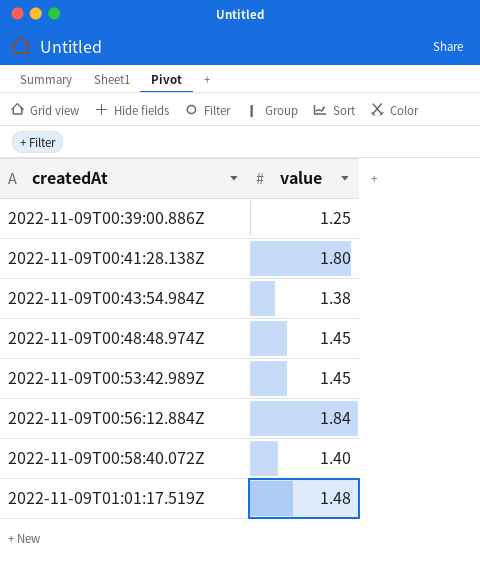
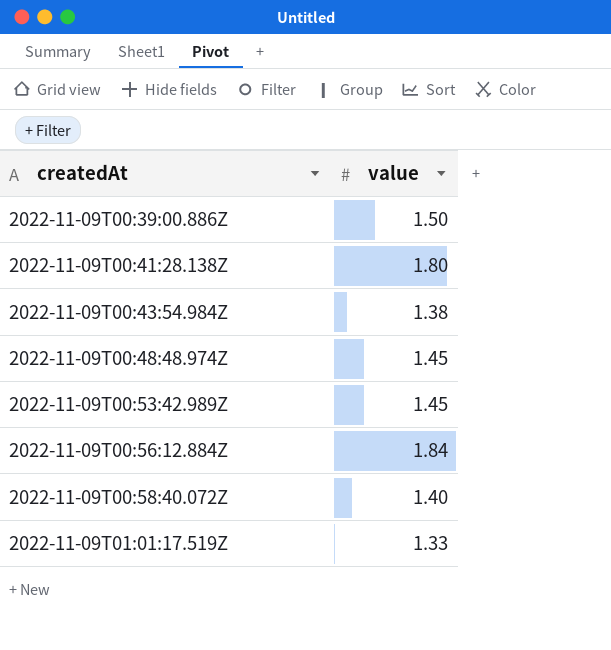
2022-11-09T00:39:00.886Z | value: 1.25 -> 1.50
2022-11-09T01:01:17.519Z | value: 1.48 -> 1.33

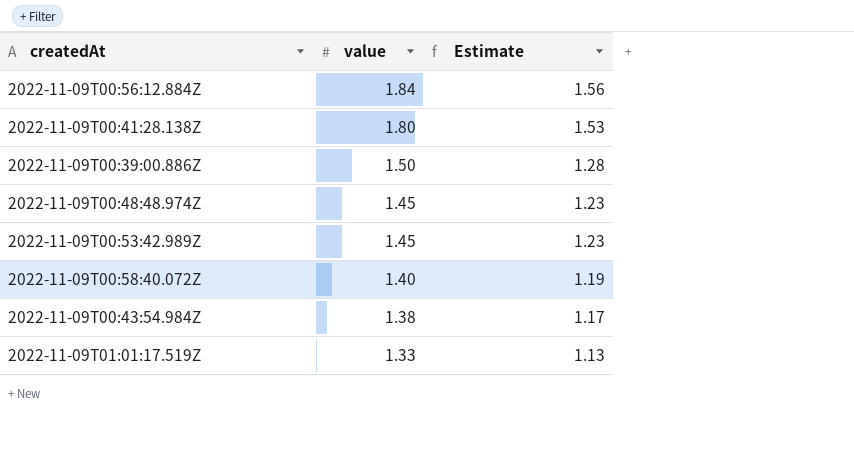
row order: createdAt ascending -> value descending
column Estimate | formula: none -> [value] * 0.85

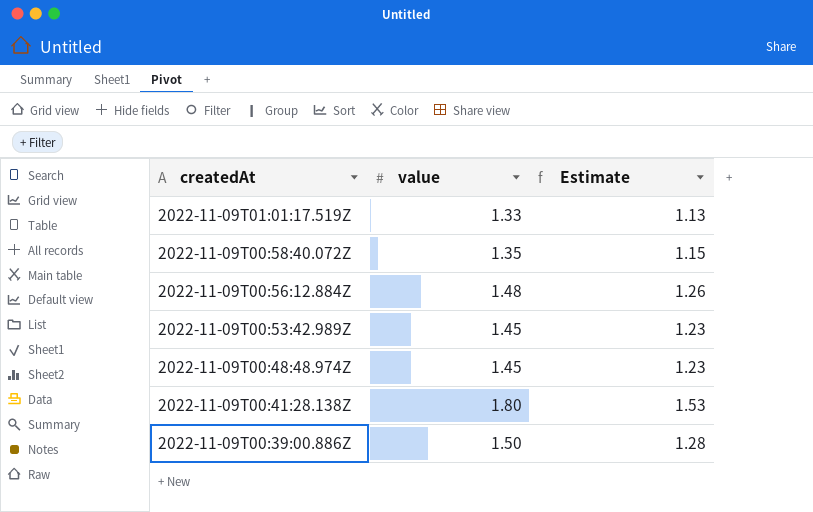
row order: value descending -> createdAt descending
row 2022-11-09T00:43:54.984Z: 1.38 | 1.17 -> none
2022-11-09T00:58:40.072Z | value: 1.40 -> 1.35
2022-11-09T00:58:40.072Z | Estimate: 1.19 -> 1.15
2022-11-09T00:56:12.884Z | value: 1.84 -> 1.48
2022-11-09T00:56:12.884Z | Estimate: 1.56 -> 1.26

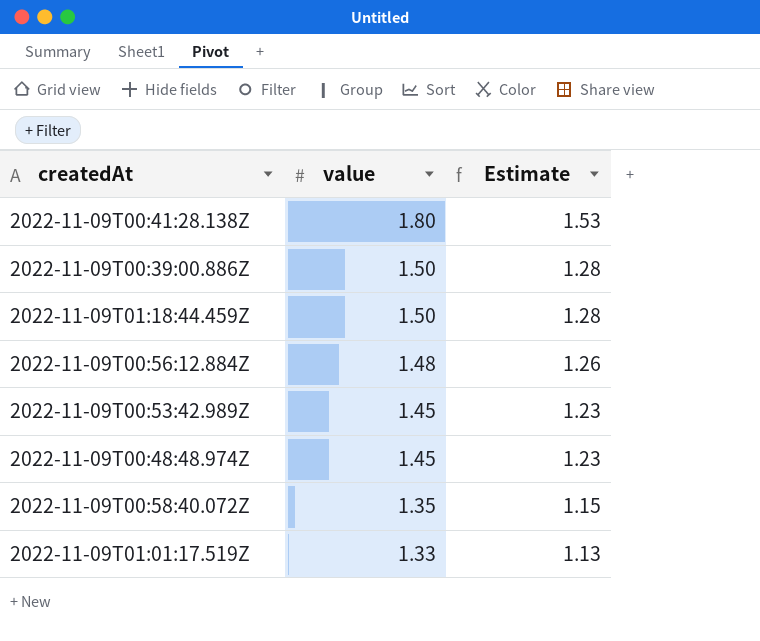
row order: createdAt descending -> value descending
row 2022-11-09T01:18:44.459Z: none -> 1.50 | 1.28

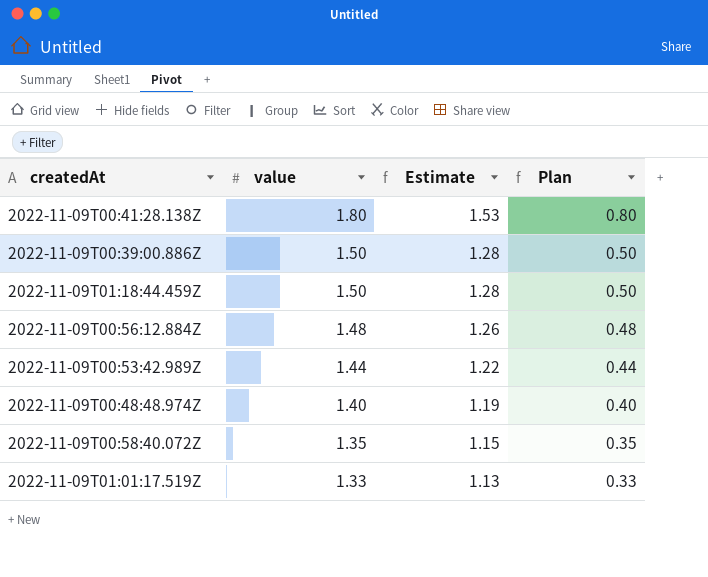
column Plan | formula: none -> [value] - 1
2022-11-09T00:53:42.989Z | value: 1.45 -> 1.44
2022-11-09T00:53:42.989Z | Estimate: 1.23 -> 1.22
2022-11-09T00:48:48.974Z | value: 1.45 -> 1.40
2022-11-09T00:48:48.974Z | Estimate: 1.23 -> 1.19

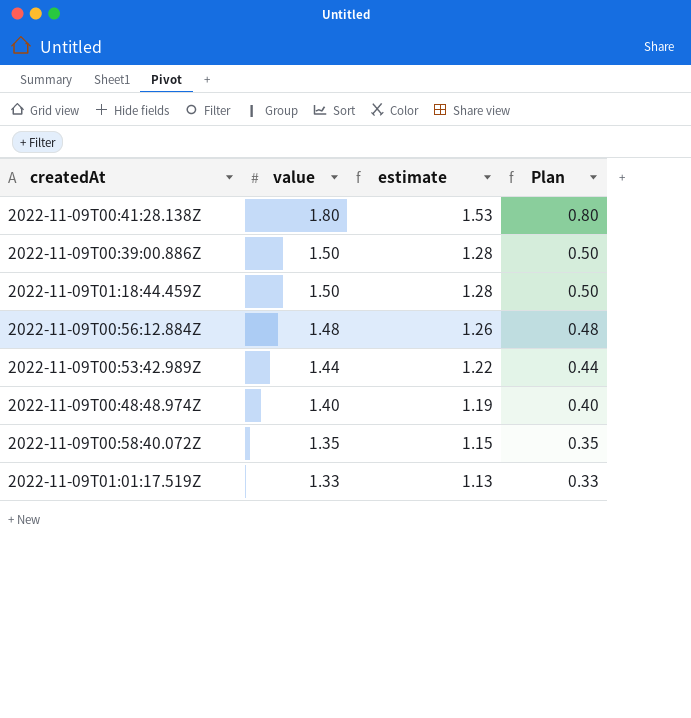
column name: Estimate -> estimate

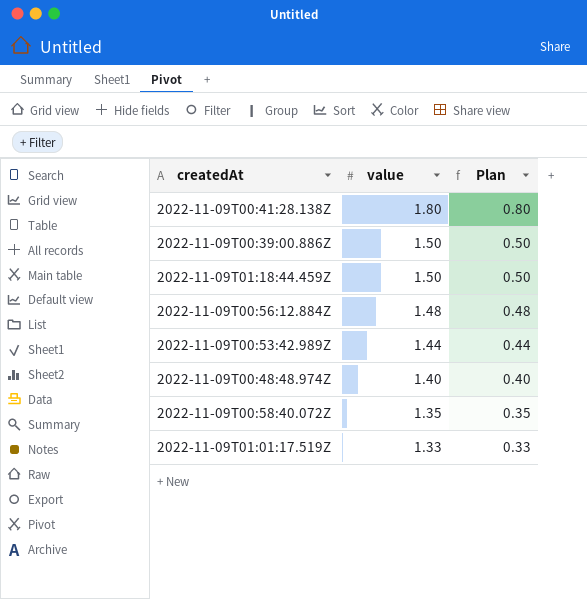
column estimate | formula: [value] * 0.85 -> none

